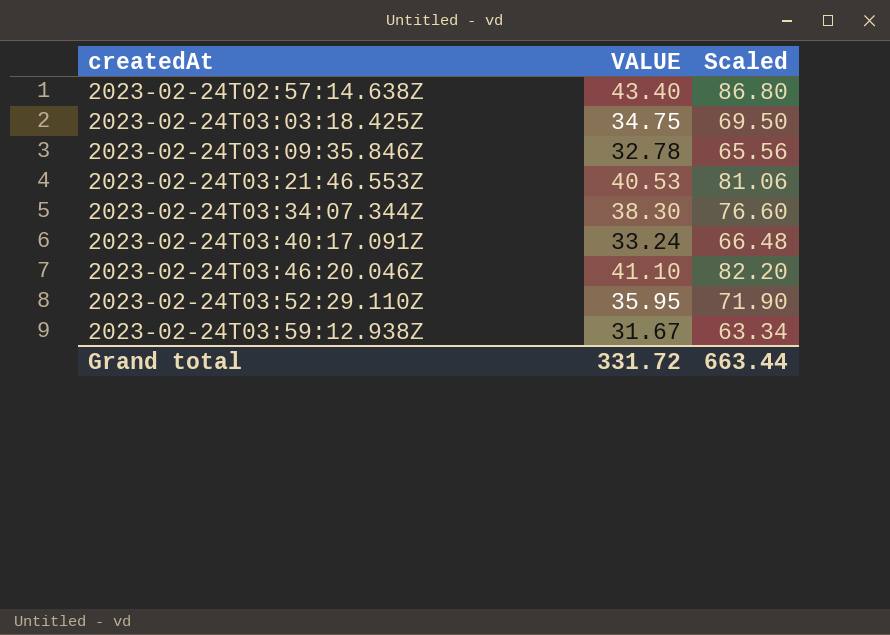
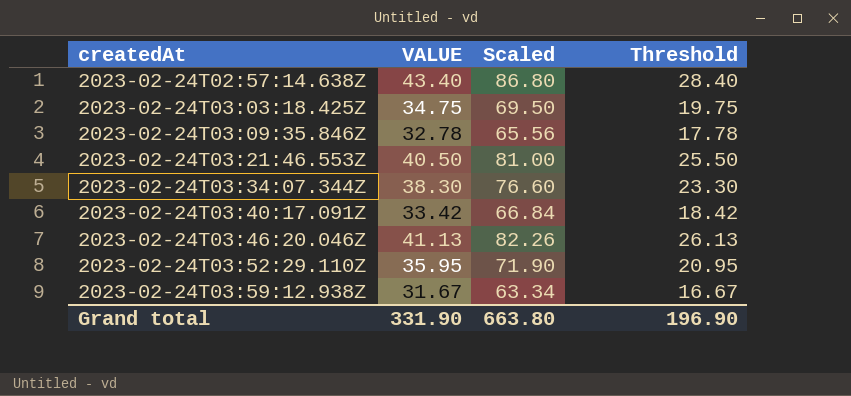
column Threshold | formula: none -> [VALUE] - 15
2023-02-24T03:21:46.553Z | VALUE: 40.53 -> 40.50
2023-02-24T03:21:46.553Z | Scaled: 81.06 -> 81.00
2023-02-24T03:40:17.091Z | VALUE: 33.24 -> 33.42
2023-02-24T03:40:17.091Z | Scaled: 66.48 -> 66.84
2023-02-24T03:46:20.046Z | VALUE: 41.10 -> 41.13
2023-02-24T03:46:20.046Z | Scaled: 82.20 -> 82.26
Grand total | VALUE: 331.72 -> 331.90
Grand total | Scaled: 663.44 -> 663.80

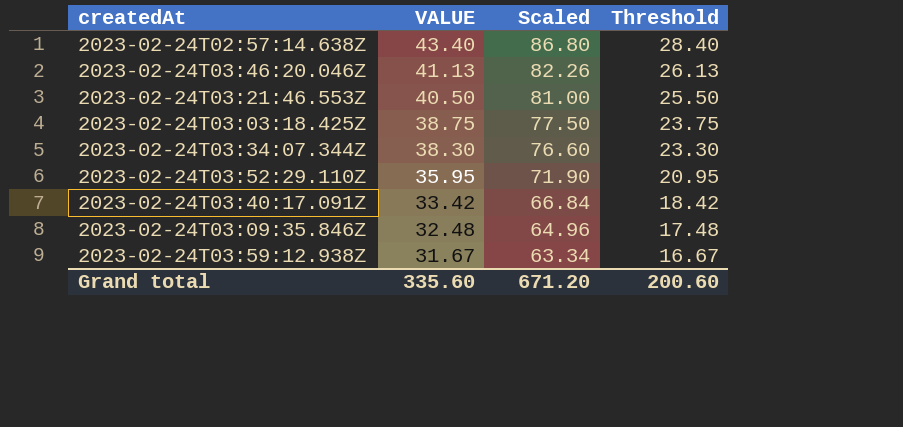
row order: createdAt ascending -> VALUE descending
2023-02-24T03:03:18.425Z | VALUE: 34.75 -> 38.75
2023-02-24T03:03:18.425Z | Scaled: 69.50 -> 77.50
2023-02-24T03:03:18.425Z | Threshold: 19.75 -> 23.75
2023-02-24T03:09:35.846Z | VALUE: 32.78 -> 32.48
2023-02-24T03:09:35.846Z | Scaled: 65.56 -> 64.96
2023-02-24T03:09:35.846Z | Threshold: 17.78 -> 17.48
Grand total | VALUE: 331.90 -> 335.60
Grand total | Scaled: 663.80 -> 671.20
Grand total | Threshold: 196.90 -> 200.60

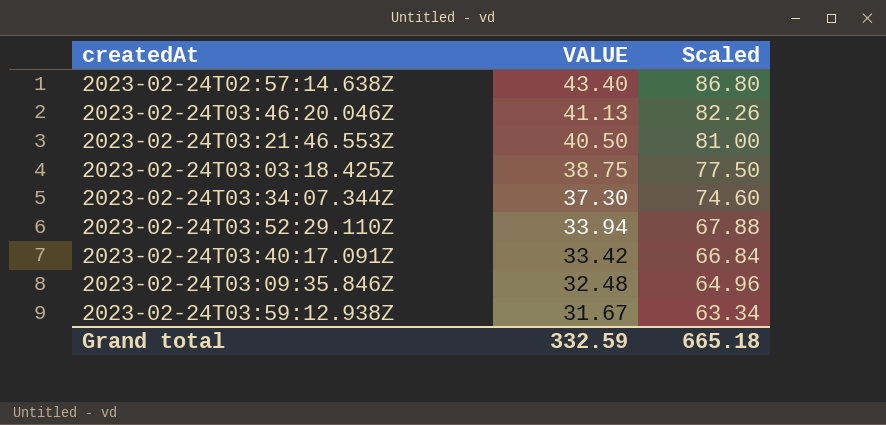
column Threshold | formula: [VALUE] - 15 -> none
2023-02-24T03:34:07.344Z | VALUE: 38.30 -> 37.30
2023-02-24T03:34:07.344Z | Scaled: 76.60 -> 74.60
2023-02-24T03:52:29.110Z | VALUE: 35.95 -> 33.94
2023-02-24T03:52:29.110Z | Scaled: 71.90 -> 67.88
Grand total | VALUE: 335.60 -> 332.59
Grand total | Scaled: 671.20 -> 665.18

